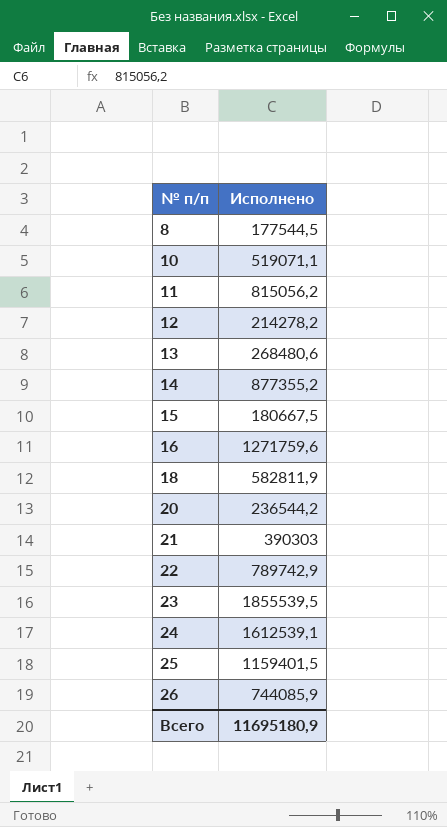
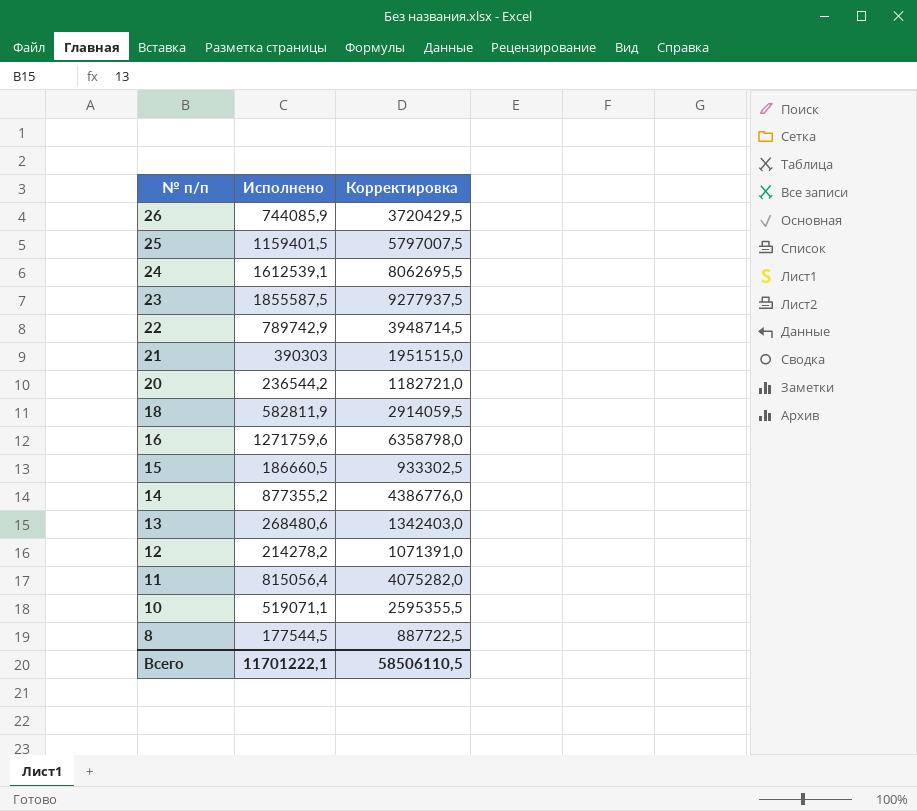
row order: № п/п ascending -> № п/п descending
column Корректировка | formula: none -> [Исполнено] * 5
23 | Исполнено: 1855539,5 -> 1855587,5
15 | Исполнено: 180667,5 -> 186660,5
11 | Исполнено: 815056,2 -> 815056,4
Всего | Исполнено: 11695180,9 -> 11701222,1

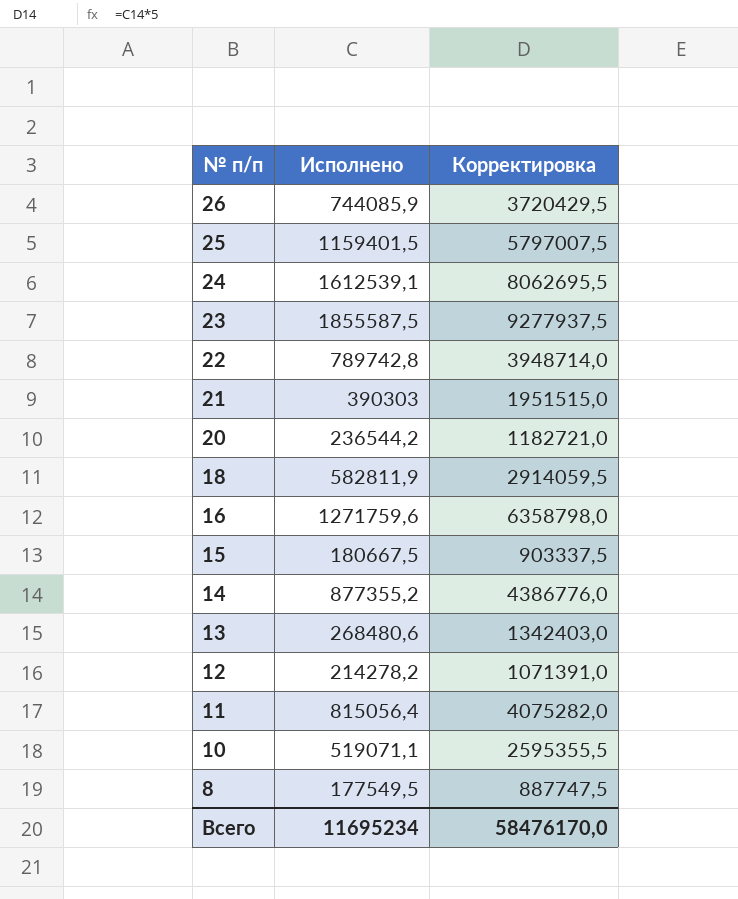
22 | Исполнено: 789742,9 -> 789742,8
22 | Корректировка: 3948714,5 -> 3948714,0
15 | Исполнено: 186660,5 -> 180667,5
15 | Корректировка: 933302,5 -> 903337,5
8 | Исполнено: 177544,5 -> 177549,5
8 | Корректировка: 887722,5 -> 887747,5
Всего | Исполнено: 11701222,1 -> 11695234
Всего | Корректировка: 58506110,5 -> 58476170,0

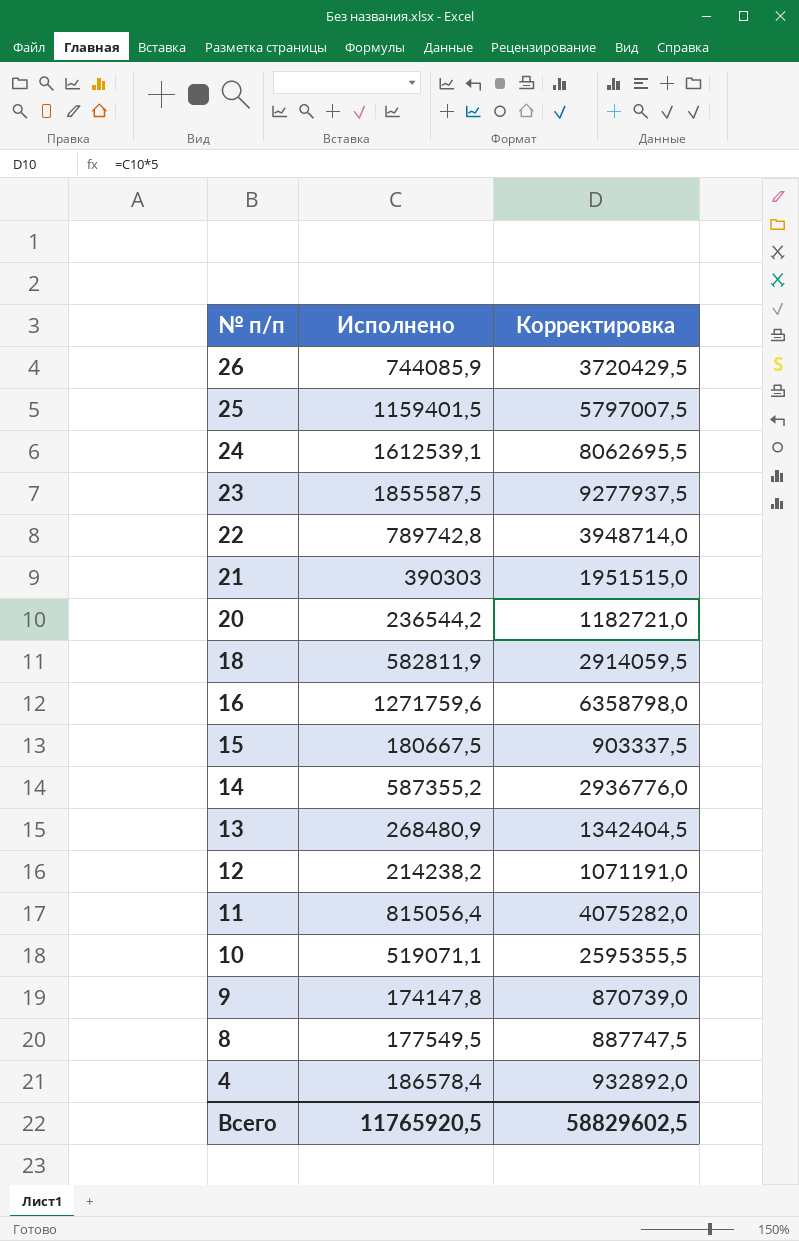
14 | Исполнено: 877355,2 -> 587355,2
14 | Корректировка: 4386776,0 -> 2936776,0
13 | Исполнено: 268480,6 -> 268480,9
13 | Корректировка: 1342403,0 -> 1342404,5
12 | Исполнено: 214278,2 -> 214238,2
12 | Корректировка: 1071391,0 -> 1071191,0
row 9: none -> 174147,8 | 870739,0
row 4: none -> 186578,4 | 932892,0
Всего | Исполнено: 11695234 -> 11765920,5
Всего | Корректировка: 58476170,0 -> 58829602,5

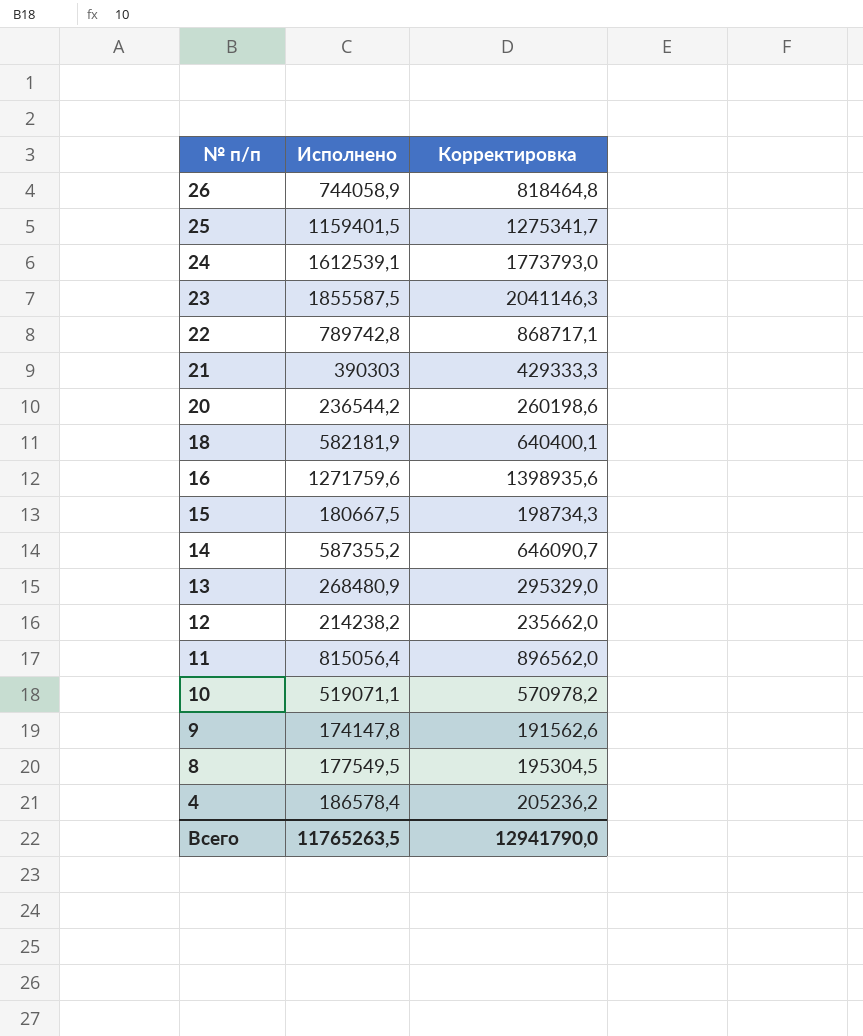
column Корректировка | formula: [Исполнено] * 5 -> [Исполнено] * 1,1
26 | Исполнено: 744085,9 -> 744058,9
18 | Исполнено: 582811,9 -> 582181,9
Всего | Исполнено: 11765920,5 -> 11765263,5
Всего | Корректировка: 58829602,5 -> 12941790,0

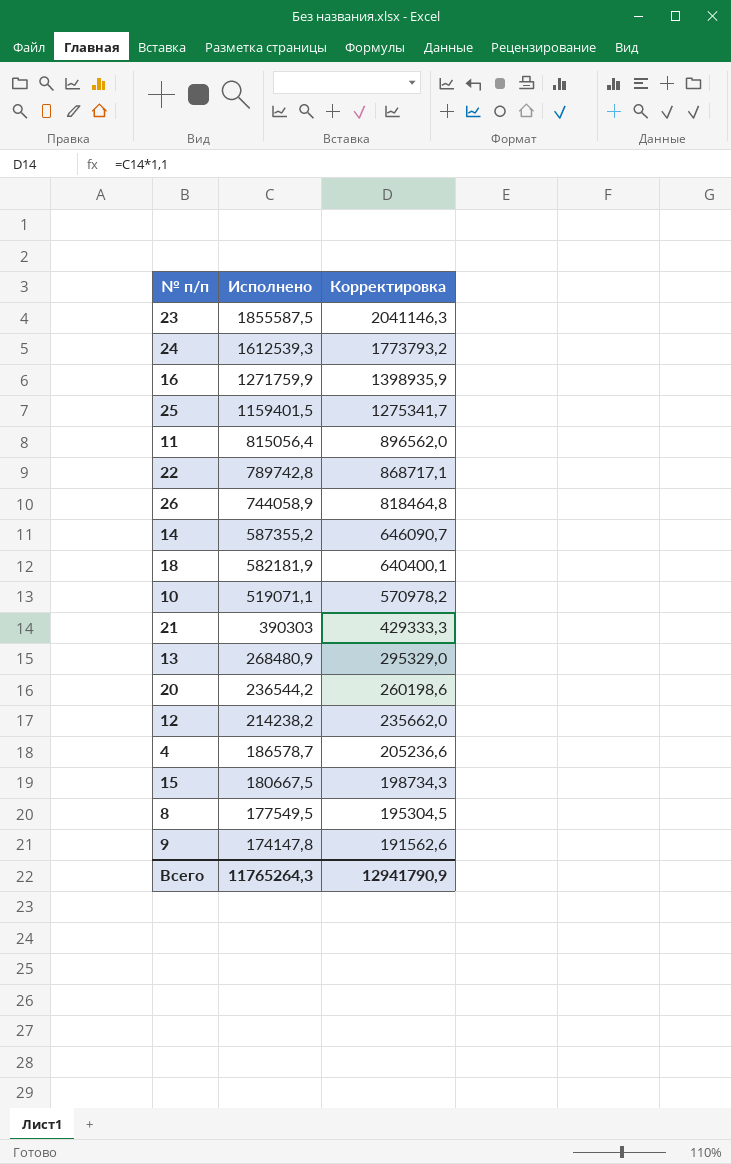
row order: № п/п descending -> Исполнено descending
24 | Исполнено: 1612539,1 -> 1612539,3
24 | Корректировка: 1773793,0 -> 1773793,2
16 | Исполнено: 1271759,6 -> 1271759,9
16 | Корректировка: 1398935,6 -> 1398935,9
4 | Исполнено: 186578,4 -> 186578,7
4 | Корректировка: 205236,2 -> 205236,6
Всего | Исполнено: 11765263,5 -> 11765264,3
Всего | Корректировка: 12941790,0 -> 12941790,9

